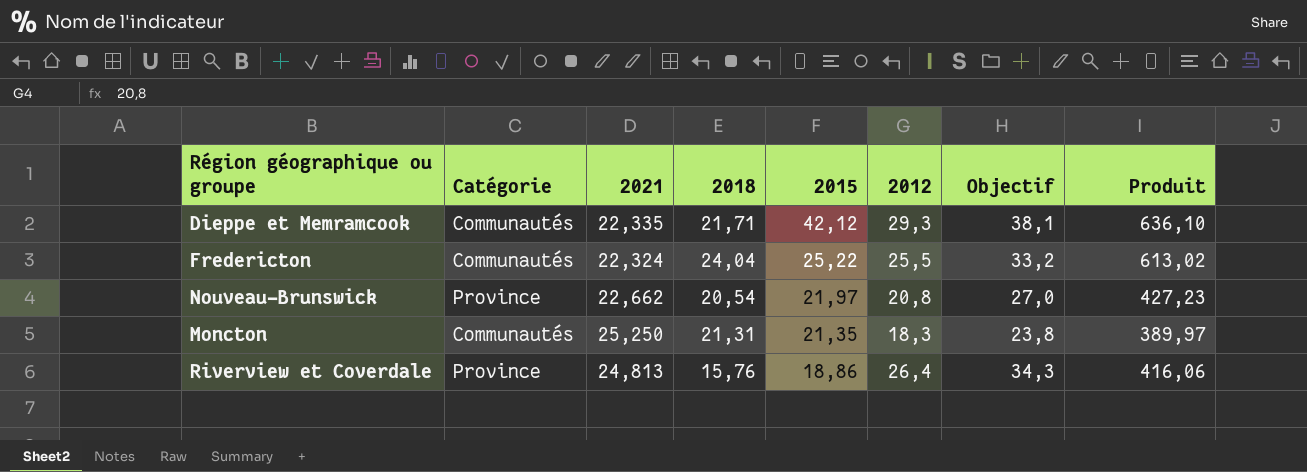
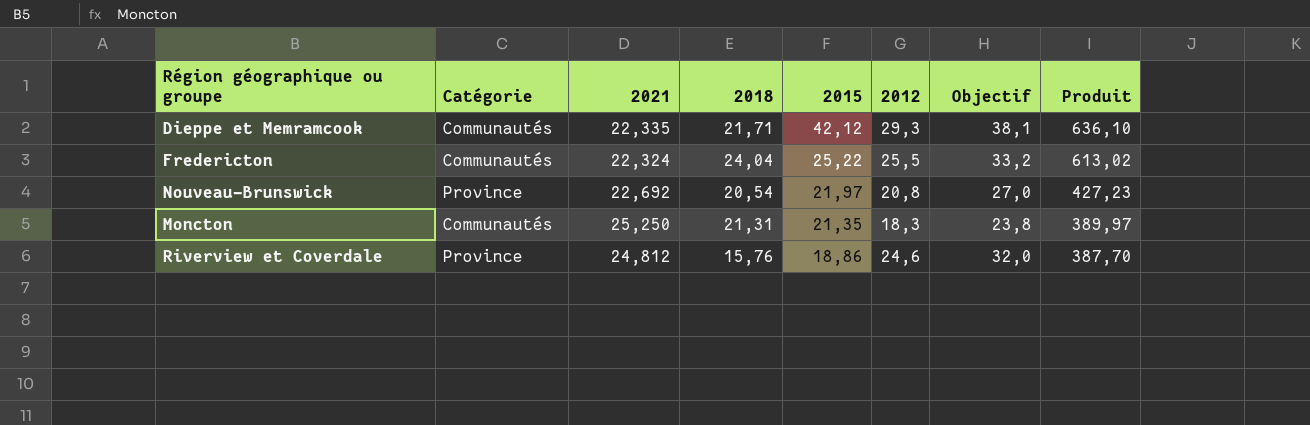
Nouveau-Brunswick | 2021: 22,662 -> 22,692
Riverview et Coverdale | 2021: 24,813 -> 24,812
Riverview et Coverdale | 2012: 26,4 -> 24,6
Riverview et Coverdale | Objectif: 34,3 -> 32,0
Riverview et Coverdale | Produit: 416,06 -> 387,70

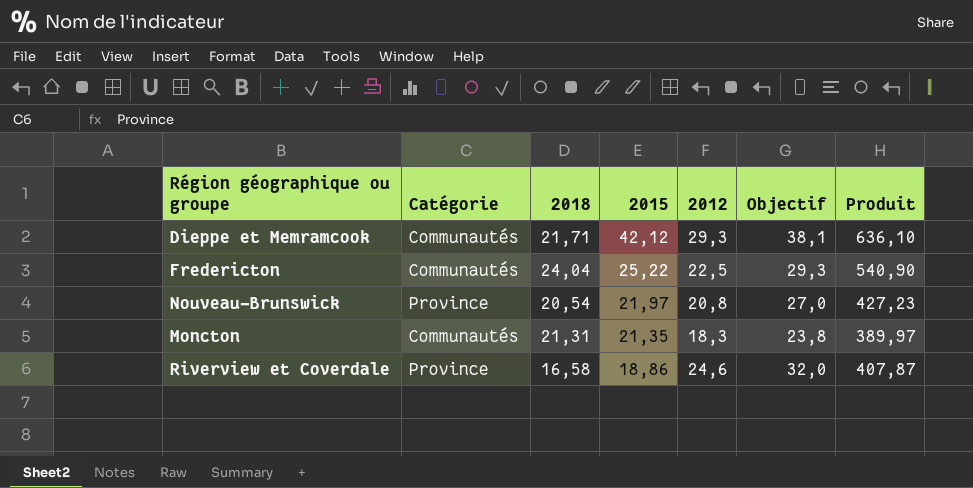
column 2021 | position: 3 -> none
Fredericton | 2012: 25,5 -> 22,5
Fredericton | Objectif: 33,2 -> 29,3
Fredericton | Produit: 613,02 -> 540,90
Riverview et Coverdale | 2018: 15,76 -> 16,58
Riverview et Coverdale | Produit: 387,70 -> 407,87

